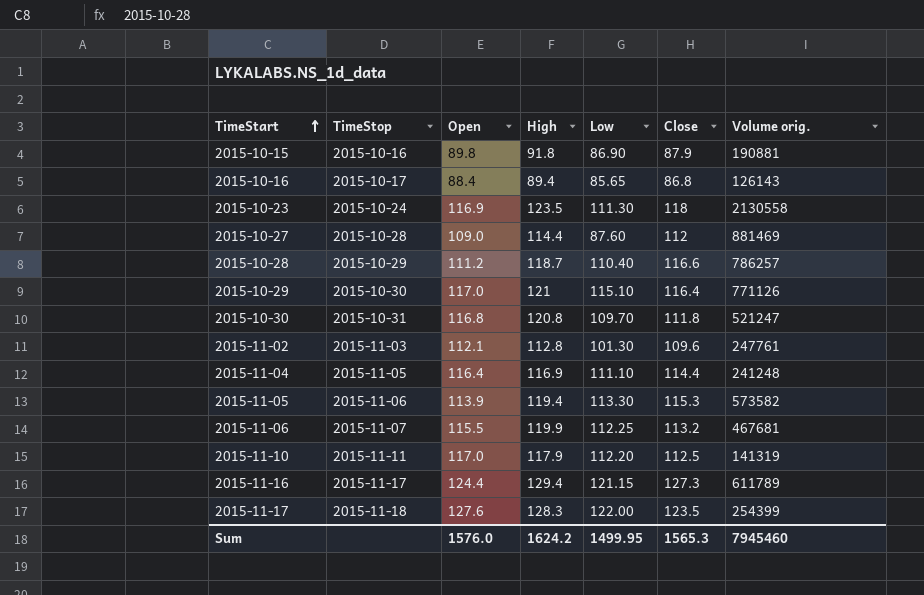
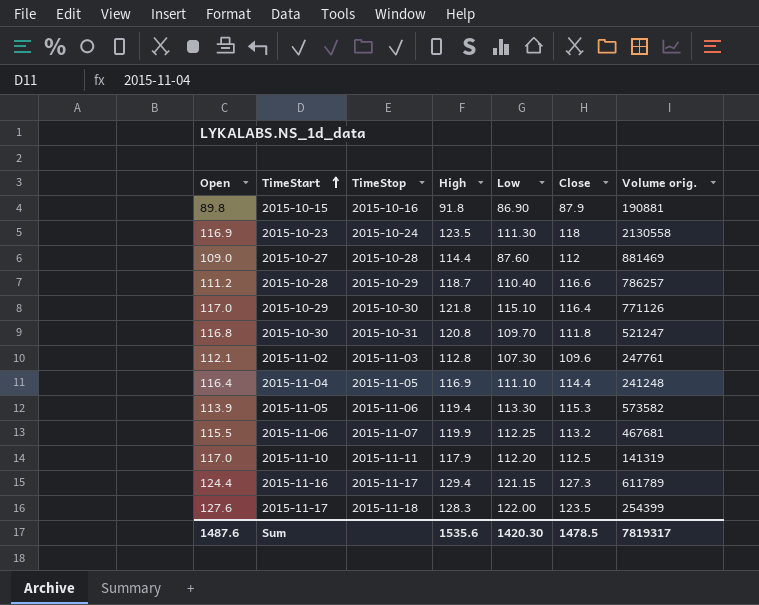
column Open | position: 3 -> 1
row 2015-10-16: 2015-10-17 | 88.4 | 89.4 | 85.65 | 86.8 | 126143 -> none
2015-10-29 | High: 121 -> 121.8
2015-11-02 | Low: 101.30 -> 107.30
Sum | Open: 1576.0 -> 1487.6
Sum | High: 1624.2 -> 1535.6
Sum | Low: 1499.95 -> 1420.30
Sum | Close: 1565.3 -> 1478.5
Sum | Volume orig.: 7945460 -> 7819317

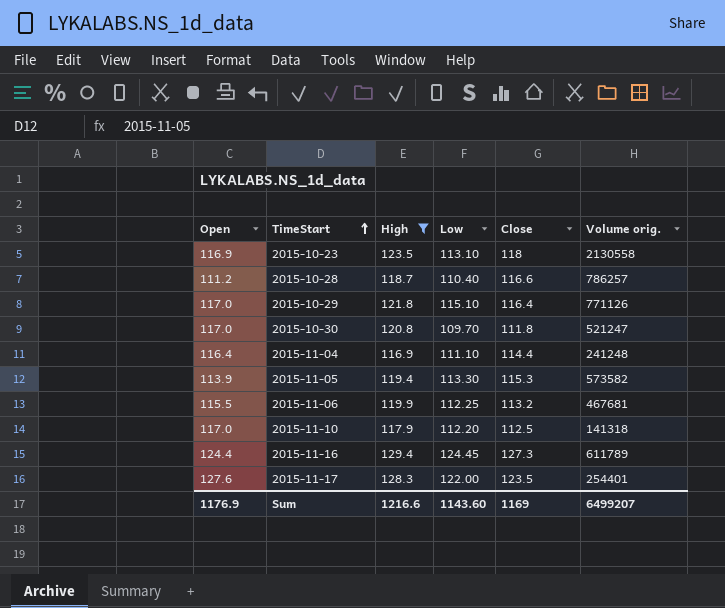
filter: none -> High >= 116.9
column TimeStop | position: 3 -> none
2015-10-23 | Low: 111.30 -> 113.10
2015-10-30 | Open: 116.8 -> 117.0
2015-11-10 | Volume orig.: 141319 -> 141318
2015-11-16 | Low: 121.15 -> 124.45
2015-11-17 | Volume orig.: 254399 -> 254401
Sum | Open: 1487.6 -> 1176.9
Sum | High: 1535.6 -> 1216.6
Sum | Low: 1420.30 -> 1143.60
Sum | Close: 1478.5 -> 1169
Sum | Volume orig.: 7819317 -> 6499207

